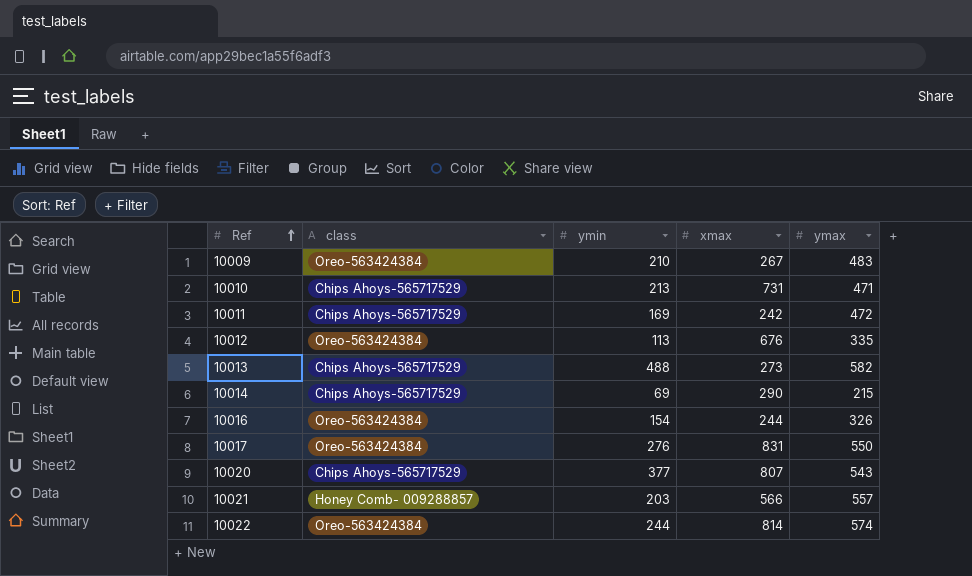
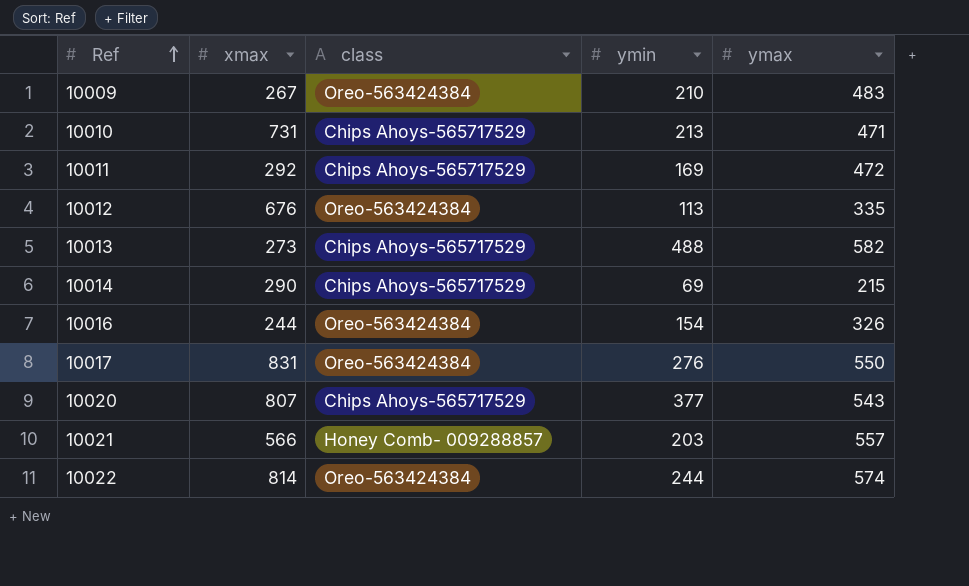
column xmax | position: 4 -> 2
10011 | xmax: 242 -> 292

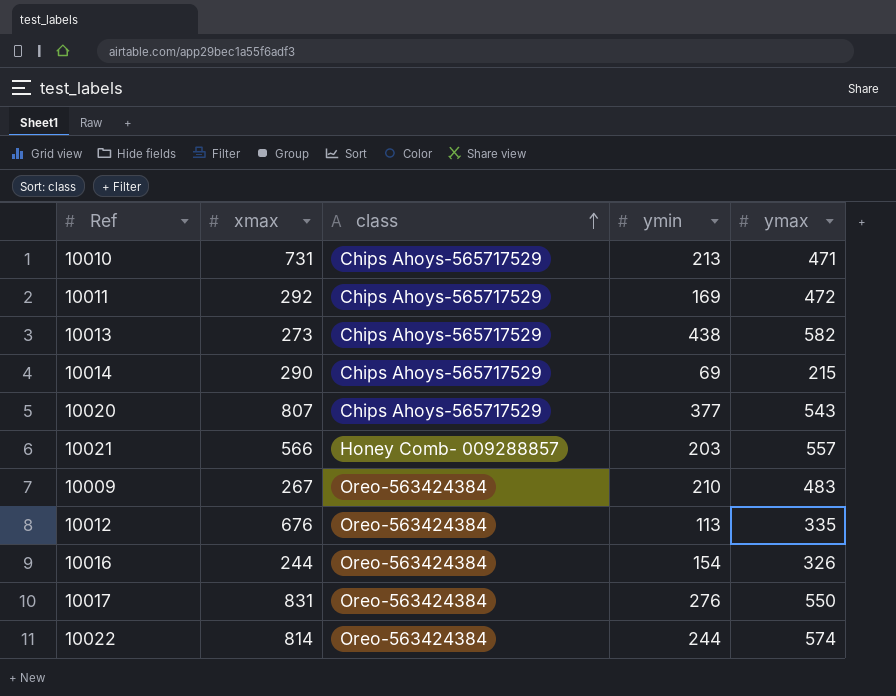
row order: Ref ascending -> class ascending
10013 | ymin: 488 -> 438

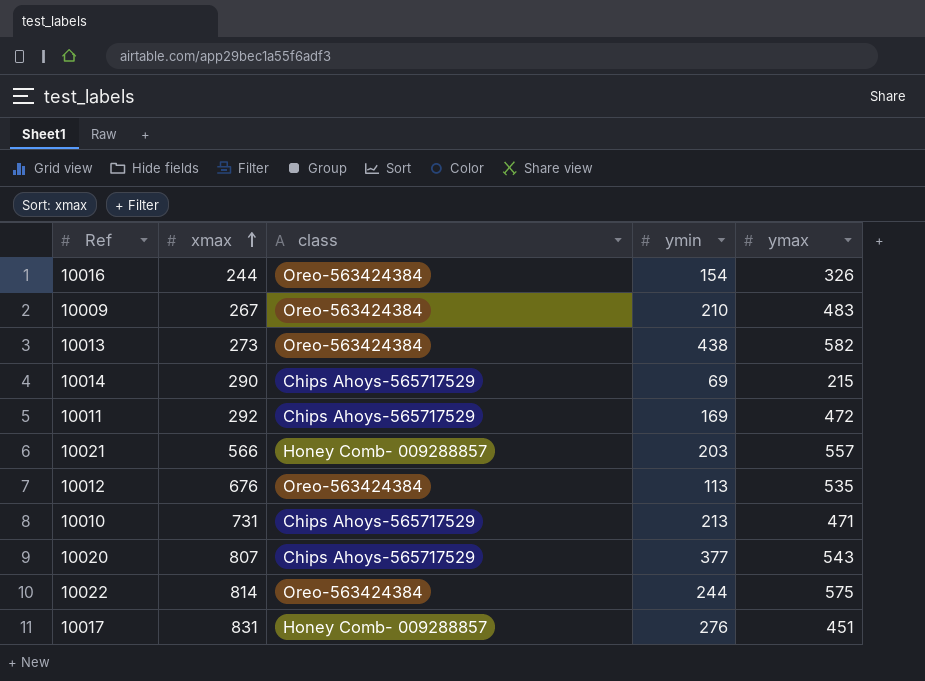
row order: class ascending -> xmax ascending
10013 | class: Chips Ahoys-565717529 -> Oreo-563424384
10012 | ymax: 335 -> 535
10022 | ymax: 574 -> 575
10017 | class: Oreo-563424384 -> Honey Comb- 009288857
10017 | ymax: 550 -> 451

